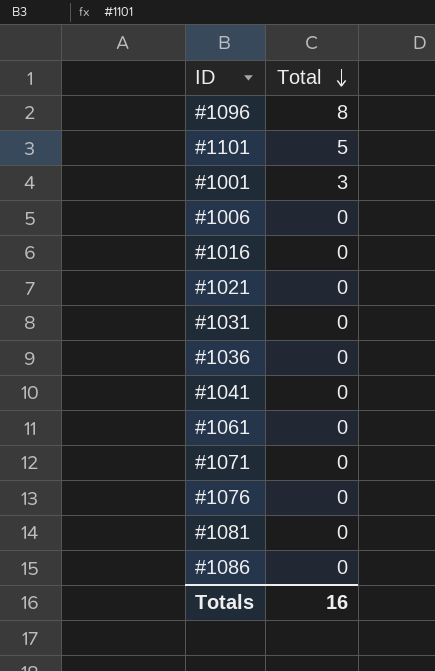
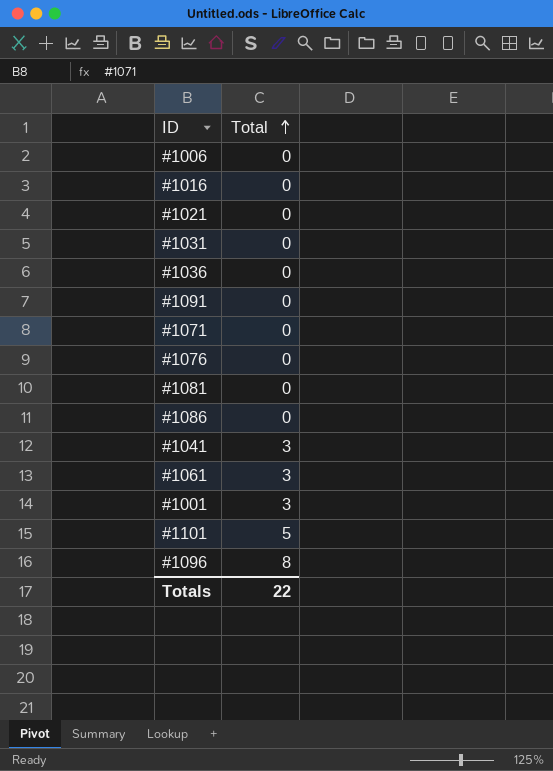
row order: Total descending -> Total ascending
row #1091: none -> 0
#1041 | Total: 0 -> 3
#1061 | Total: 0 -> 3
Totals | Total: 16 -> 22

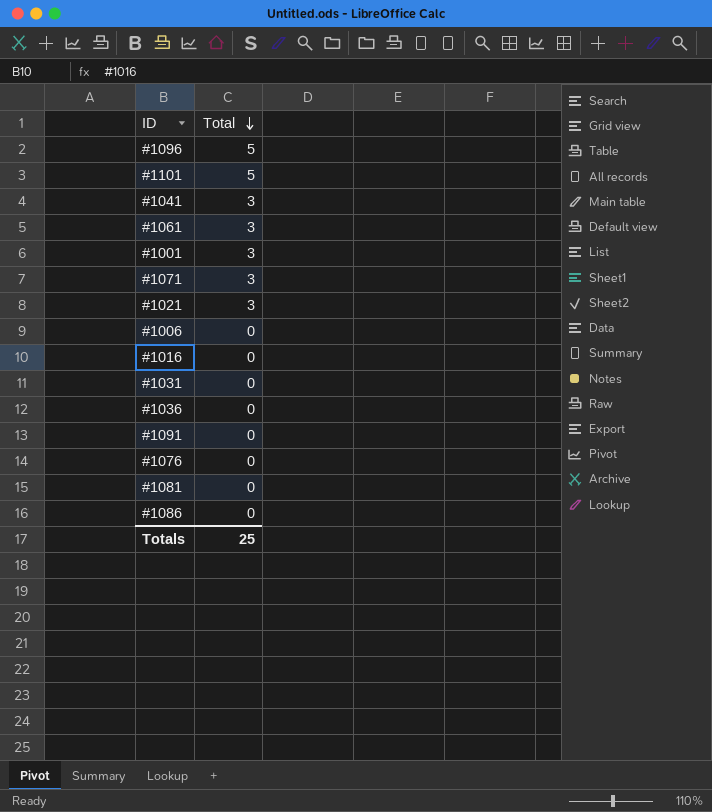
row order: Total ascending -> Total descending
#1096 | Total: 8 -> 5
#1071 | Total: 0 -> 3
#1021 | Total: 0 -> 3
Totals | Total: 22 -> 25

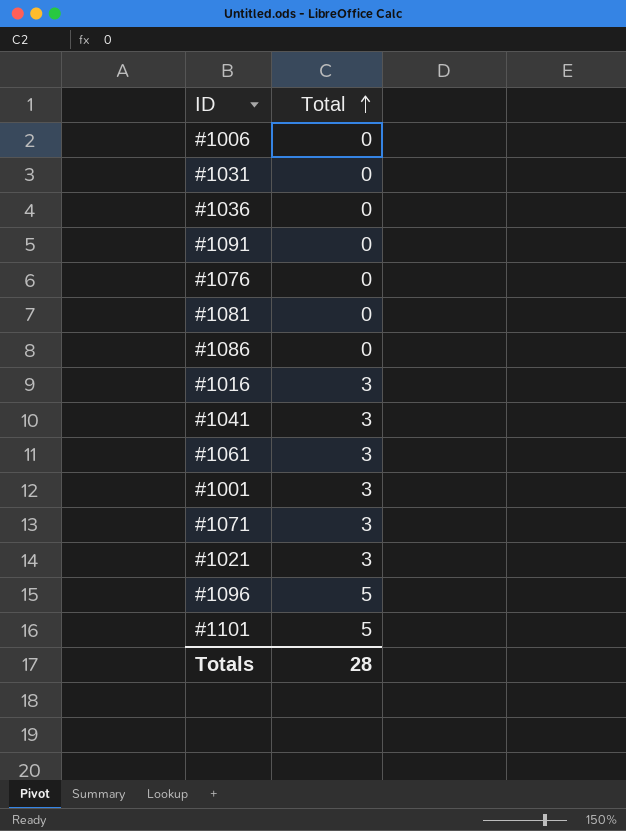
row order: Total descending -> Total ascending
#1016 | Total: 0 -> 3
Totals | Total: 25 -> 28

